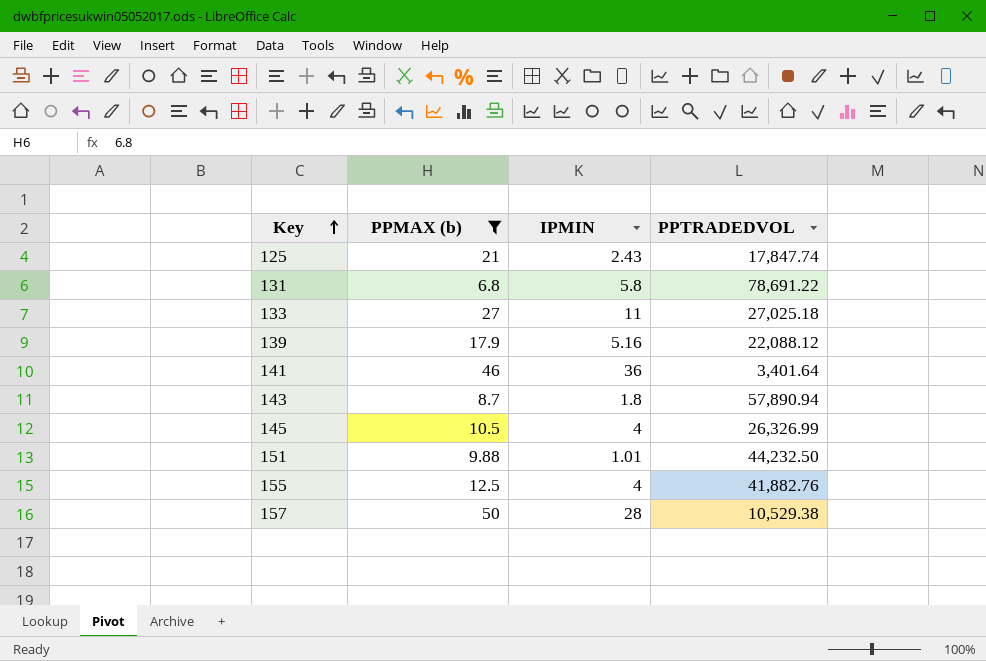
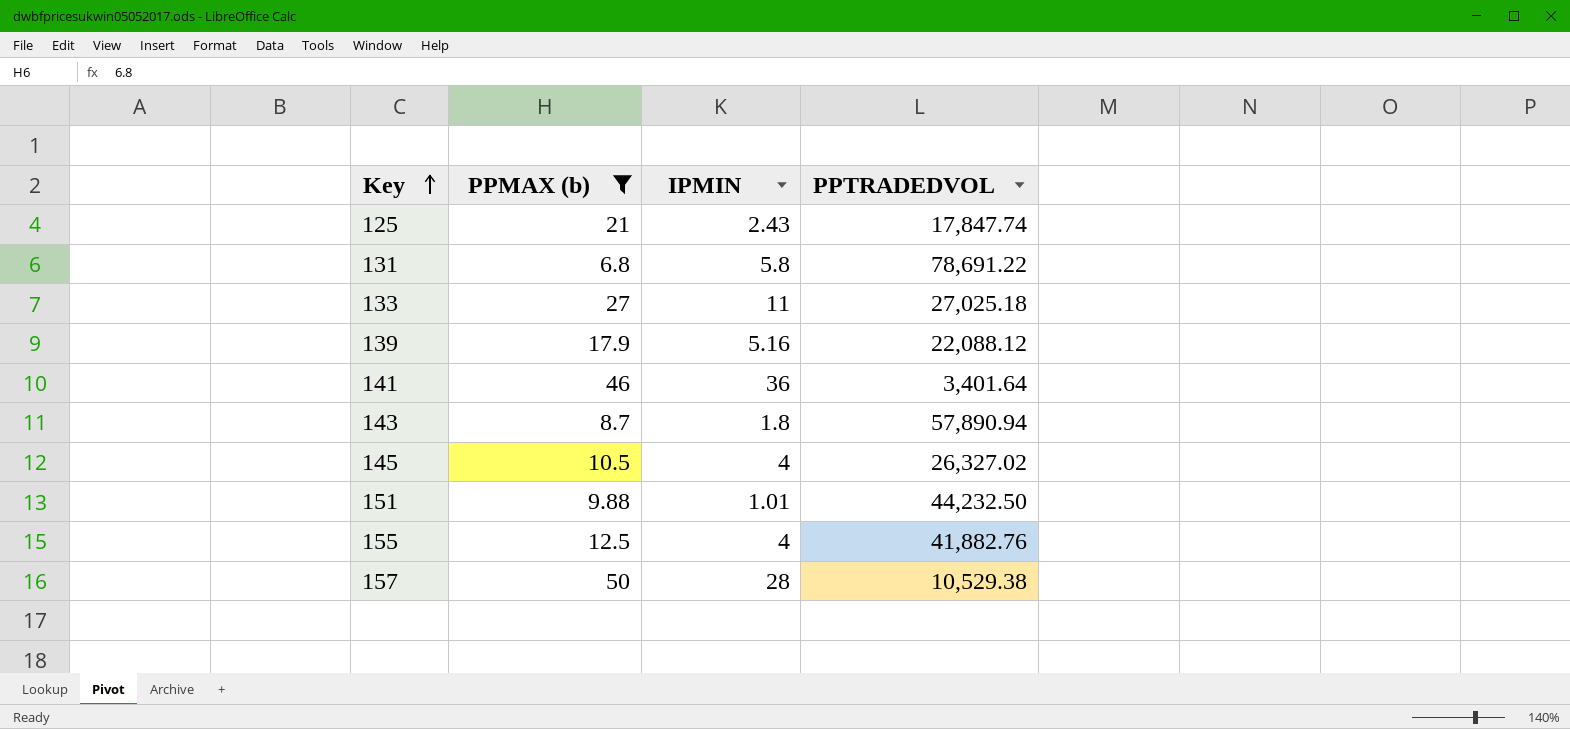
145 | PPTRADEDVOL: 26,326.99 -> 26,327.02

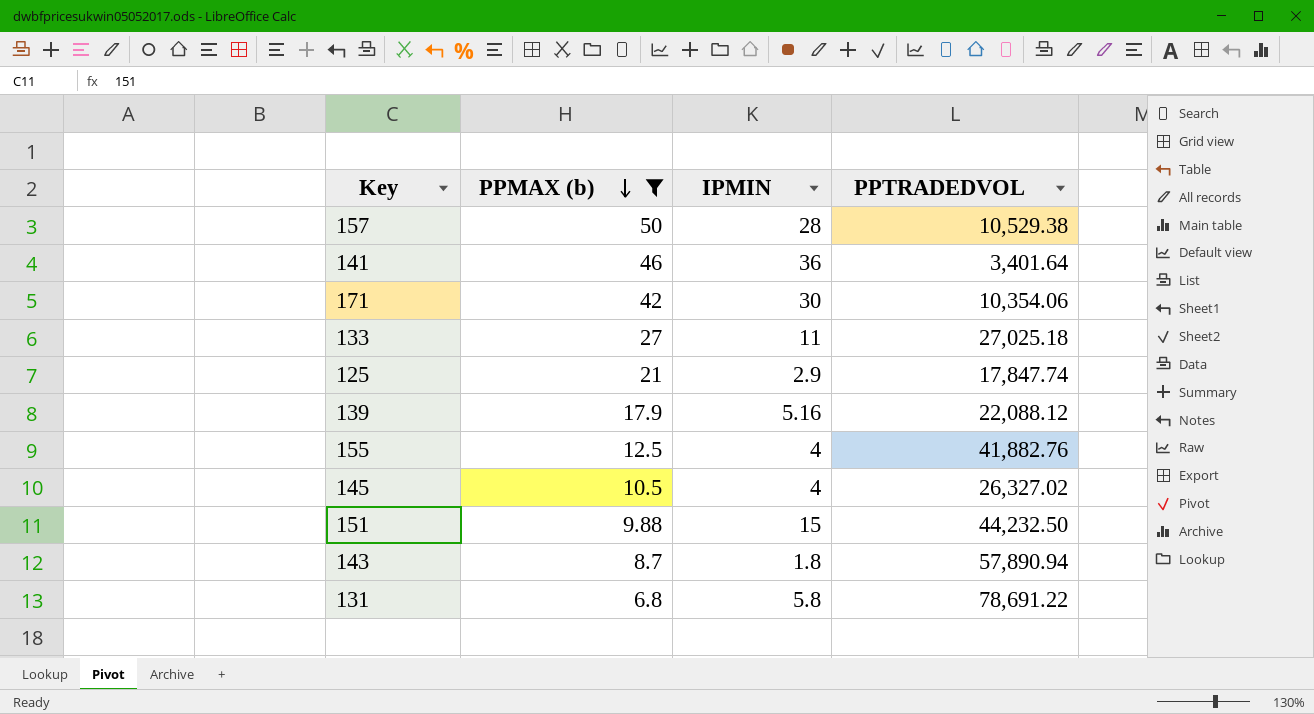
row order: Key ascending -> PPMAX (b) descending
row 171: none -> 42 | 30 | 10,354.06
125 | IPMIN: 2.43 -> 2.9
151 | IPMIN: 1.01 -> 15

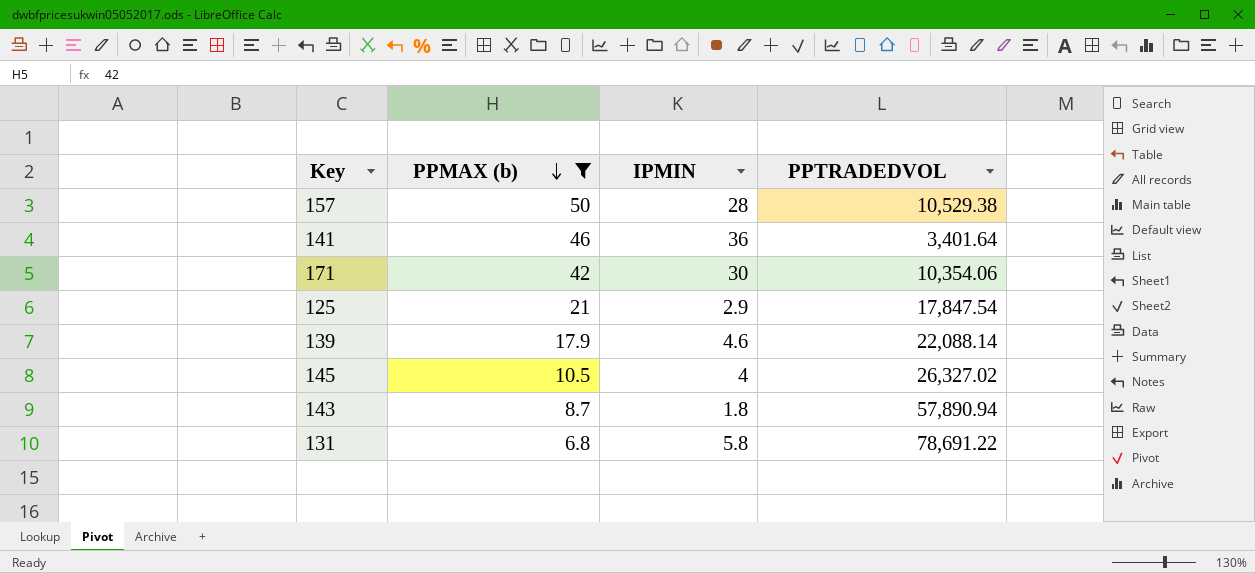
row 133: 27 | 11 | 27,025.18 -> none
row 155: 12.5 | 4 | 41,882.76 -> none
row 151: 9.88 | 15 | 44,232.50 -> none
125 | PPTRADEDVOL: 17,847.74 -> 17,847.54
139 | IPMIN: 5.16 -> 4.6
139 | PPTRADEDVOL: 22,088.12 -> 22,088.14

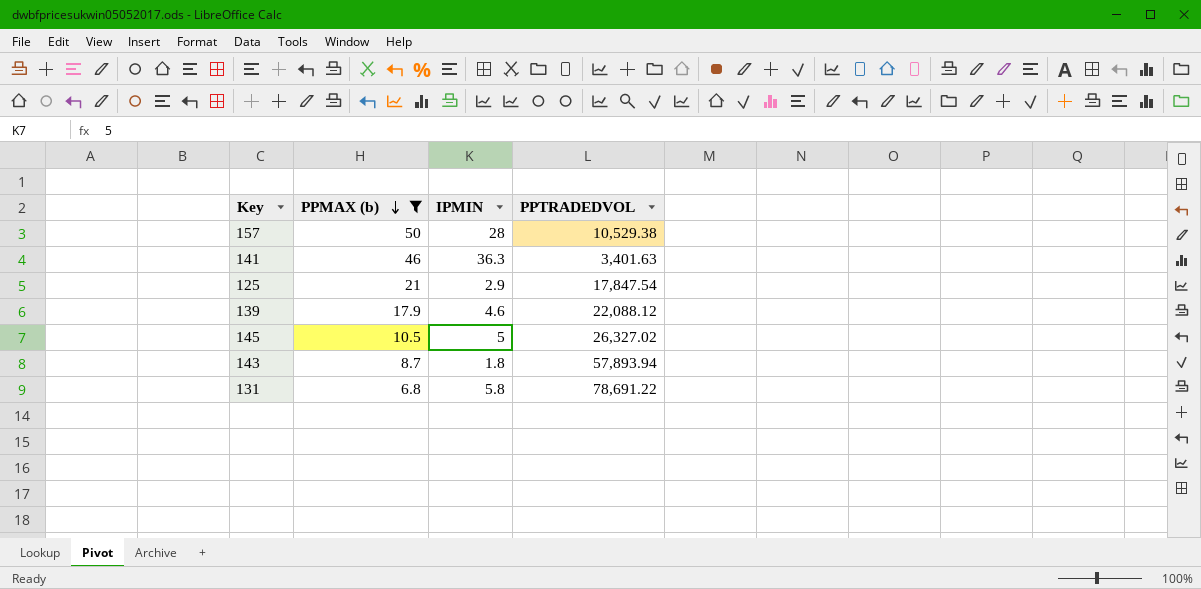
row 171: 42 | 30 | 10,354.06 -> none
141 | IPMIN: 36 -> 36.3
141 | PPTRADEDVOL: 3,401.64 -> 3,401.63
139 | PPTRADEDVOL: 22,088.14 -> 22,088.12
145 | IPMIN: 4 -> 5
143 | PPTRADEDVOL: 57,890.94 -> 57,893.94

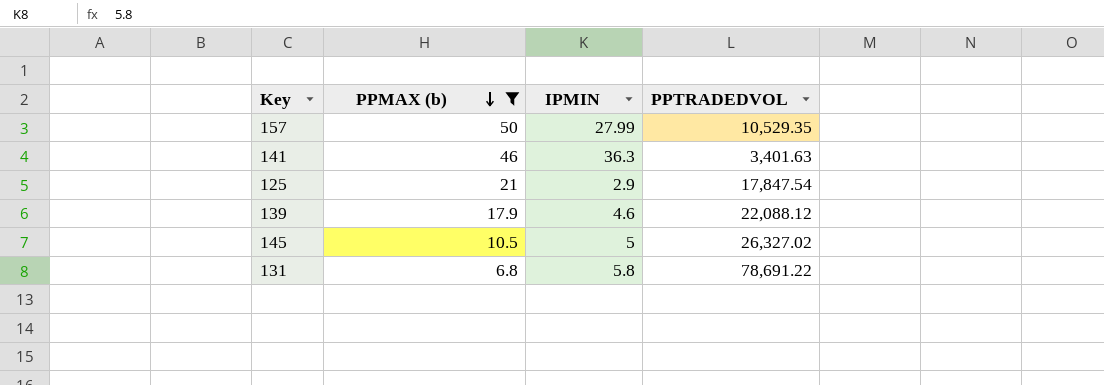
row 143: 8.7 | 1.8 | 57,893.94 -> none
157 | IPMIN: 28 -> 27.99
157 | PPTRADEDVOL: 10,529.38 -> 10,529.35

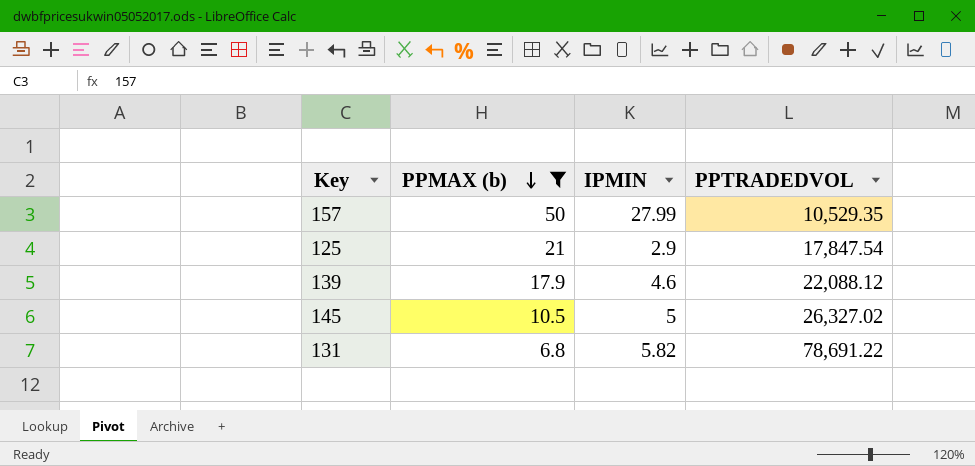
row 141: 46 | 36.3 | 3,401.63 -> none
131 | IPMIN: 5.8 -> 5.82

